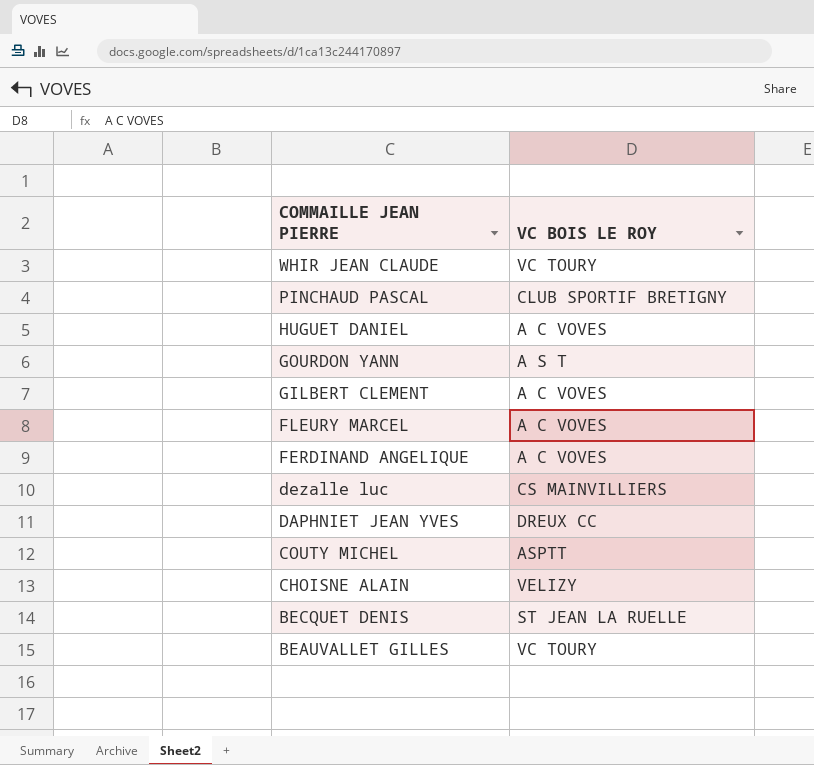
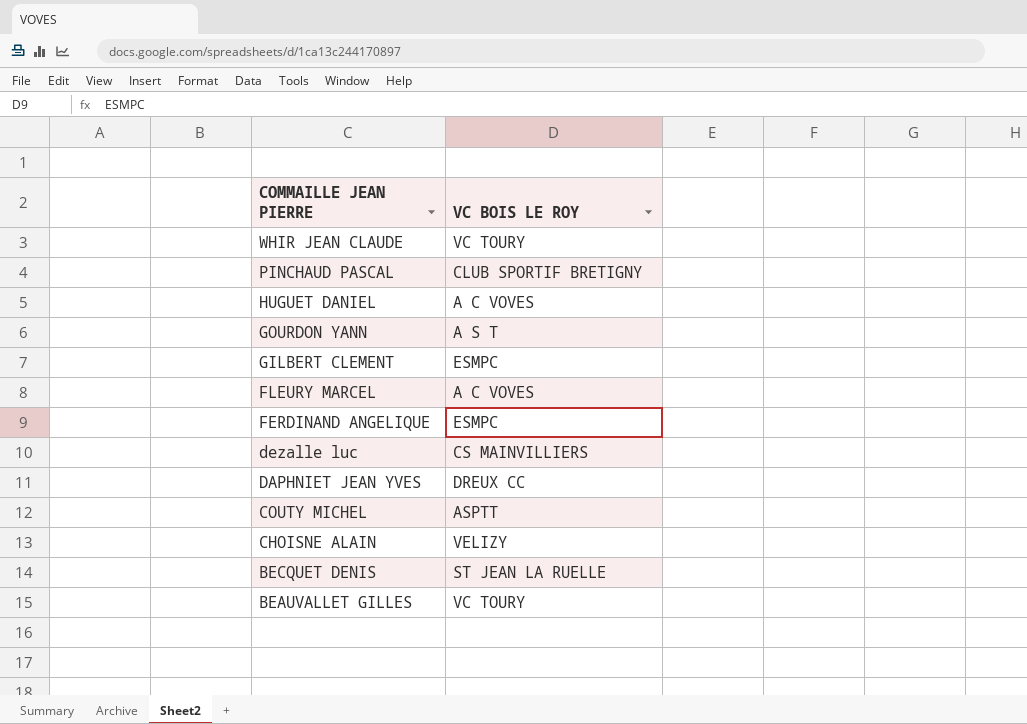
GILBERT CLEMENT | VC BOIS LE ROY: A C VOVES -> ESMPC
FERDINAND ANGELIQUE | VC BOIS LE ROY: A C VOVES -> ESMPC

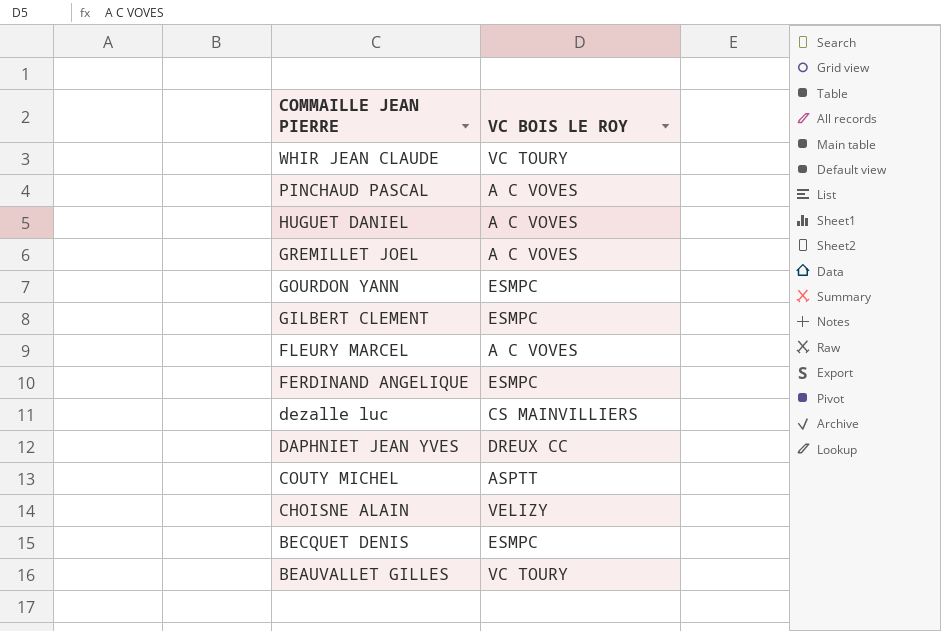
PINCHAUD PASCAL | VC BOIS LE ROY: CLUB SPORTIF BRETIGNY -> A C VOVES
row GREMILLET JOEL: none -> A C VOVES
GOURDON YANN | VC BOIS LE ROY: A S T -> ESMPC
BECQUET DENIS | VC BOIS LE ROY: ST JEAN LA RUELLE -> ESMPC

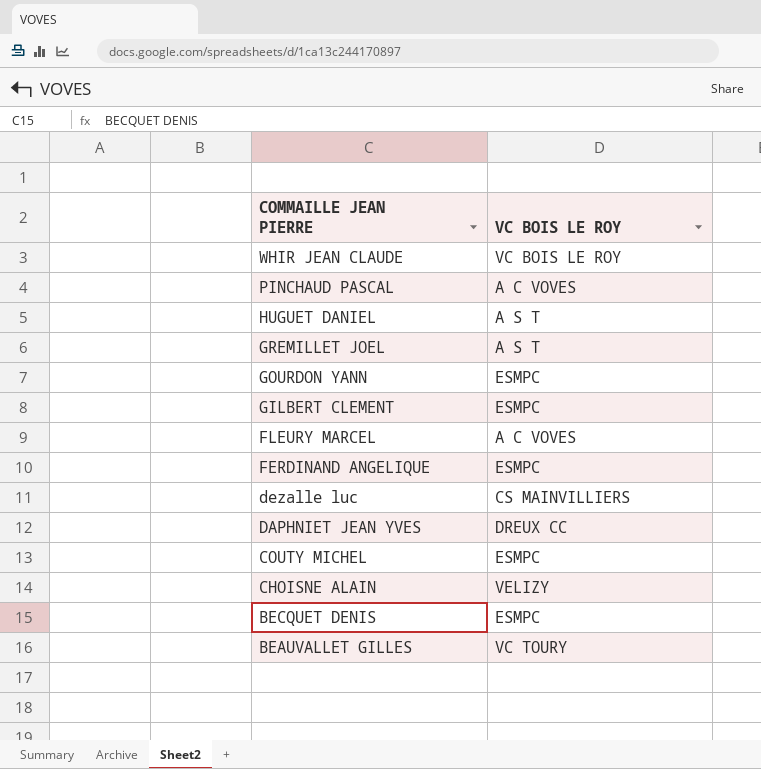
WHIR JEAN CLAUDE | VC BOIS LE ROY: VC TOURY -> VC BOIS LE ROY
HUGUET DANIEL | VC BOIS LE ROY: A C VOVES -> A S T
GREMILLET JOEL | VC BOIS LE ROY: A C VOVES -> A S T
COUTY MICHEL | VC BOIS LE ROY: ASPTT -> ESMPC

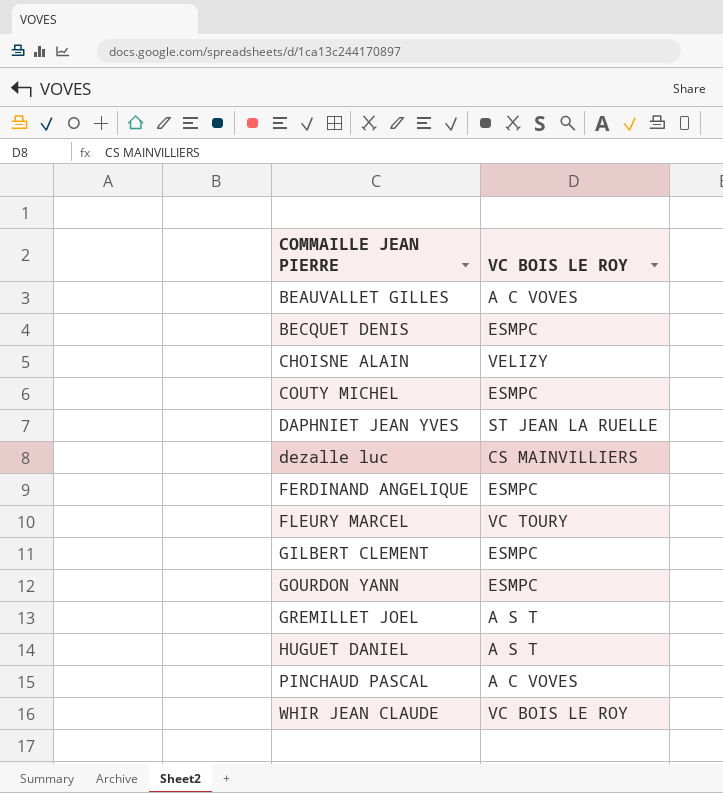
row order: COMMAILLE JEAN PIERRE descending -> COMMAILLE JEAN PIERRE ascending
BEAUVALLET GILLES | VC BOIS LE ROY: VC TOURY -> A C VOVES
DAPHNIET JEAN YVES | VC BOIS LE ROY: DREUX CC -> ST JEAN LA RUELLE
FLEURY MARCEL | VC BOIS LE ROY: A C VOVES -> VC TOURY

